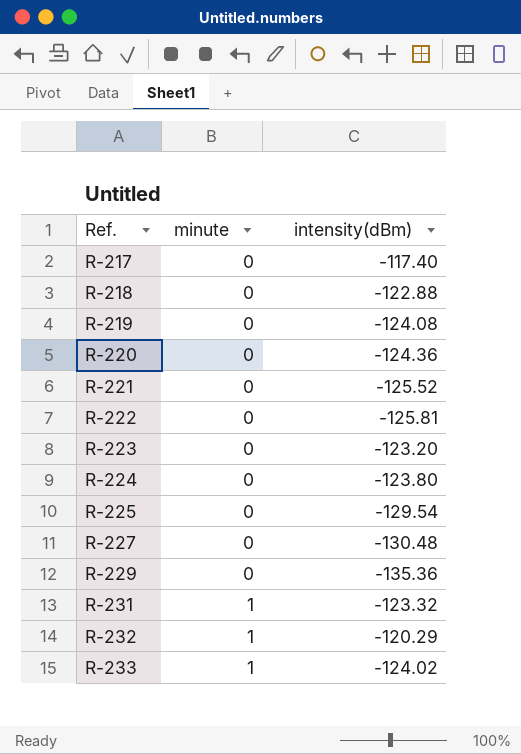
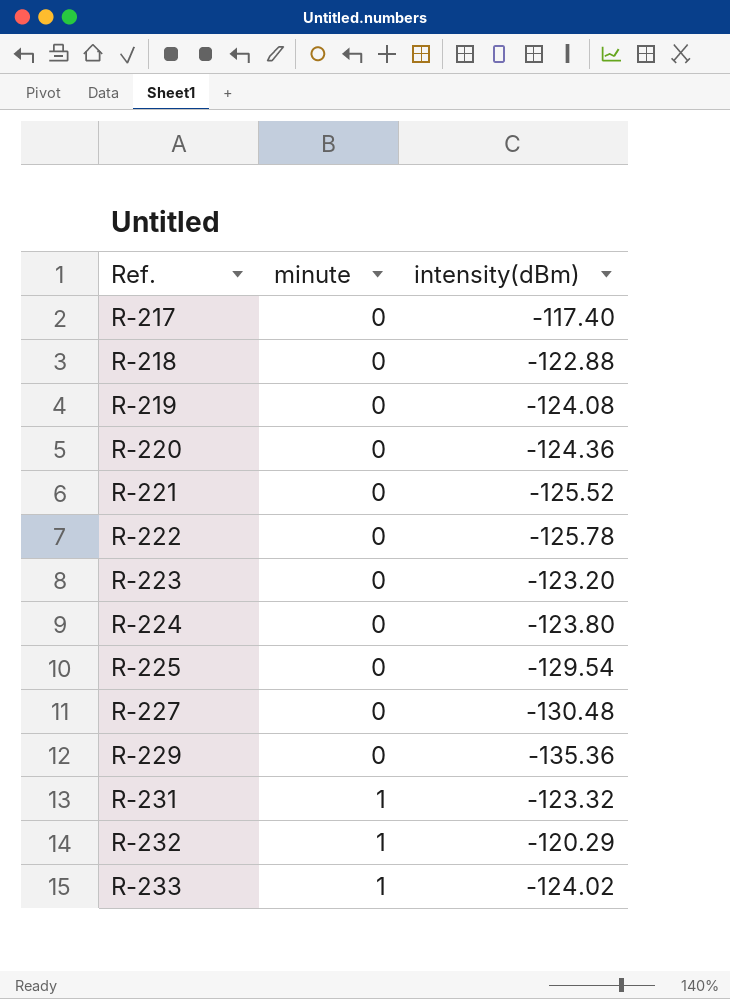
R-222 | intensity(dBm): -125.81 -> -125.78

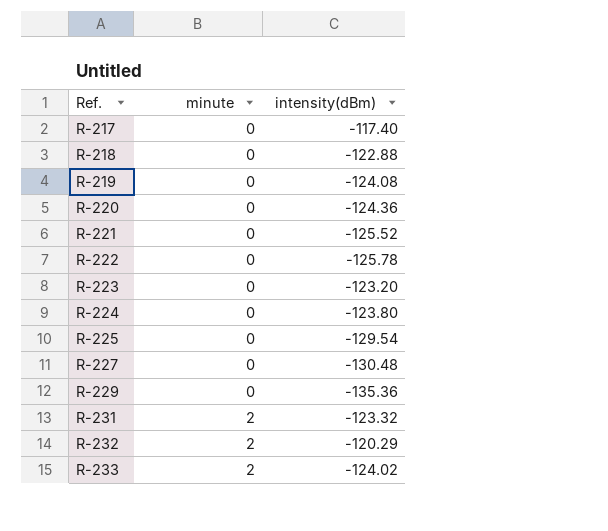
R-231 | minute: 1 -> 2
R-232 | minute: 1 -> 2
R-233 | minute: 1 -> 2

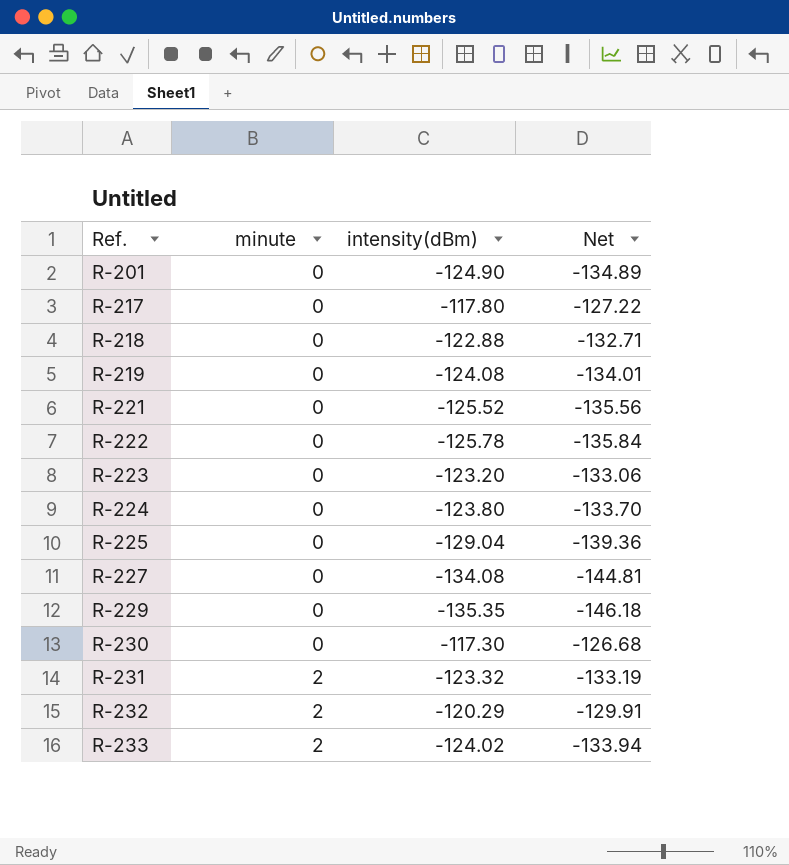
column Net | formula: none -> [intensity(dBm)] * 1.08
row R-220: 0 | -124.36 -> none
row R-201: none -> 0 | -124.90 | -134.89
R-217 | intensity(dBm): -117.40 -> -117.80
R-225 | intensity(dBm): -129.54 -> -129.04
R-227 | intensity(dBm): -130.48 -> -134.08
R-229 | intensity(dBm): -135.36 -> -135.35
row R-230: none -> 0 | -117.30 | -126.68

